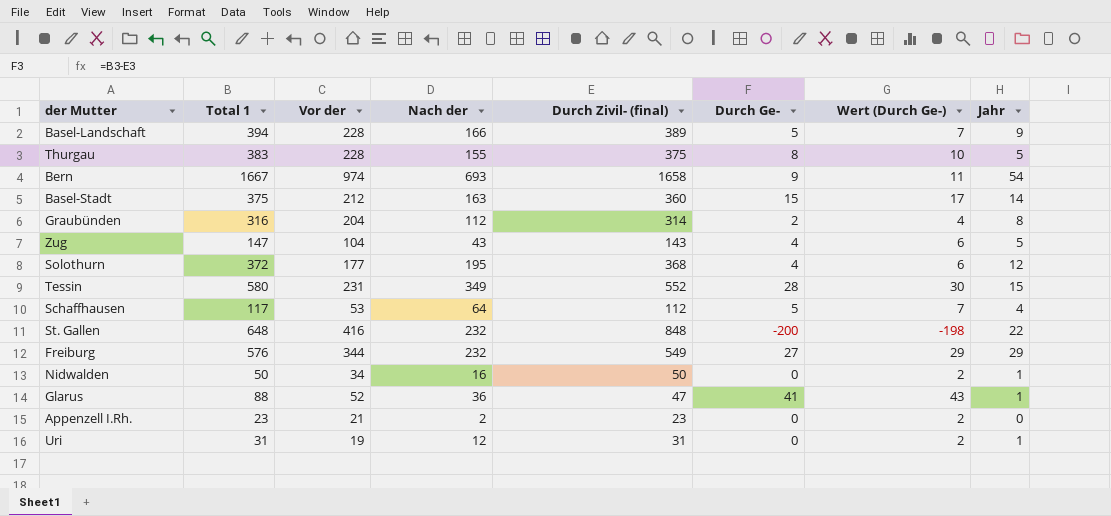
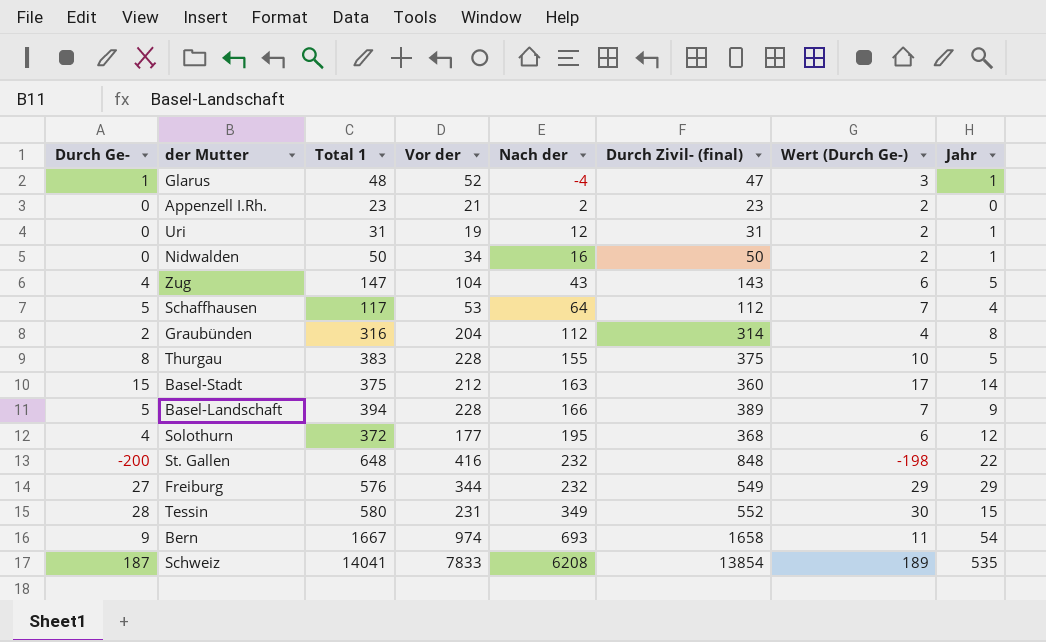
row order: none -> Nach der ascending
column Durch Ge- | position: 6 -> 1
Glarus | Durch Ge-: 41 -> 1
Glarus | Total 1: 88 -> 48
Glarus | Nach der: 36 -> -4
Glarus | Wert (Durch Ge-): 43 -> 3
row Schweiz: none -> 187 | 14041 | 7833 | 6208 | 13854 | 189 | 535

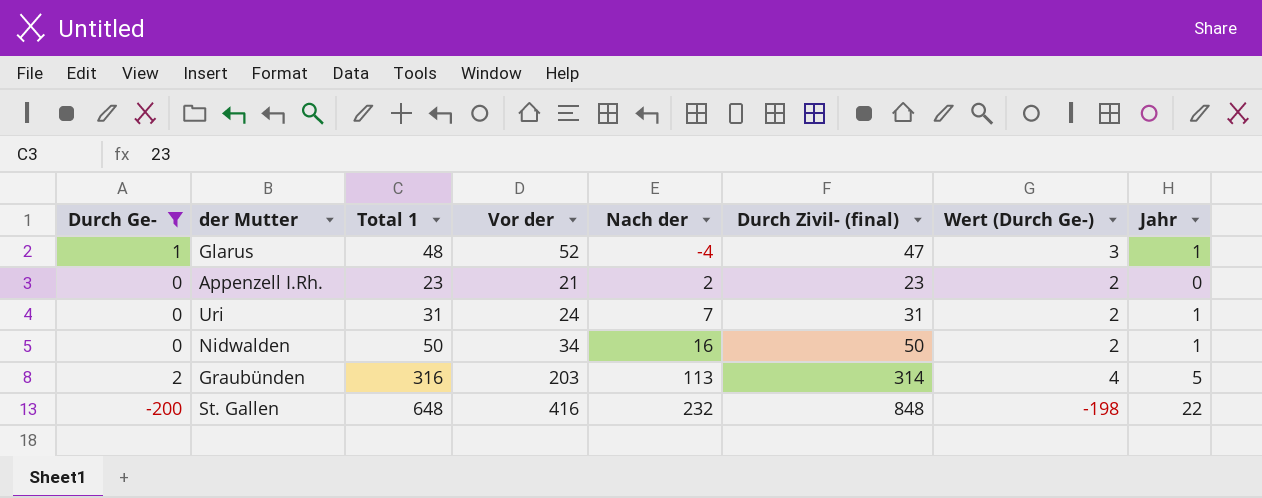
filter: none -> Durch Ge- <= 2
Uri | Vor der: 19 -> 24
Uri | Nach der: 12 -> 7
Graubünden | Vor der: 204 -> 203
Graubünden | Nach der: 112 -> 113
Graubünden | Jahr: 8 -> 5

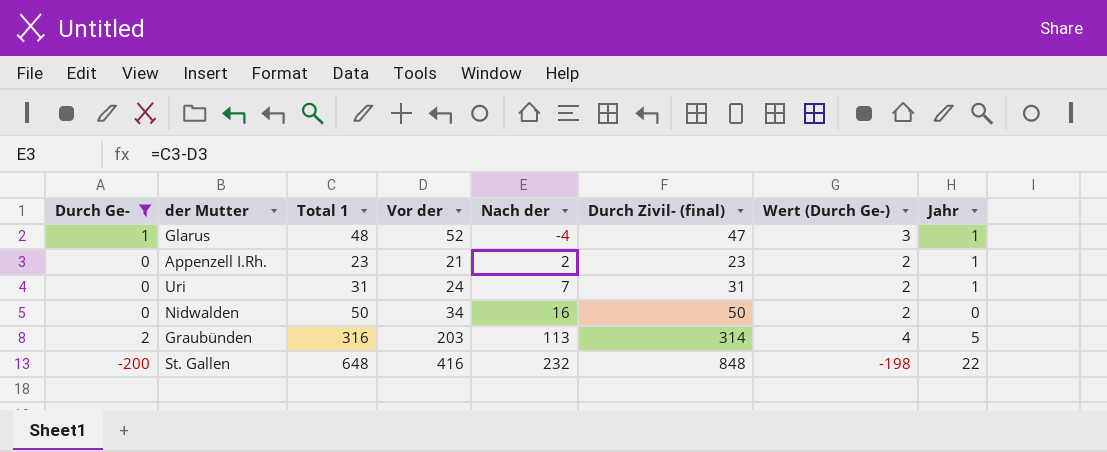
Appenzell I.Rh. | Jahr: 0 -> 1
Nidwalden | Jahr: 1 -> 0

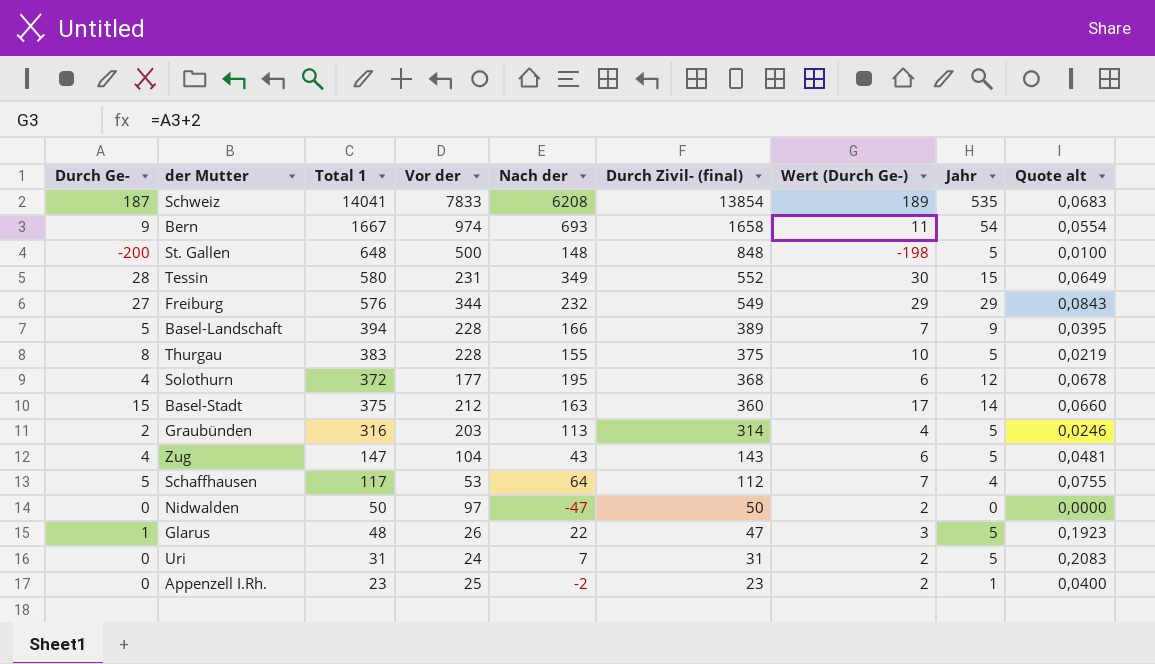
filter: Durch Ge- <= 2 -> none
row order: Nach der ascending -> Durch Zivil- (final) descending
column Quote alt | formula: none -> [Jahr] / [Vor der]
St. Gallen | Vor der: 416 -> 500
St. Gallen | Nach der: 232 -> 148
St. Gallen | Jahr: 22 -> 5
Nidwalden | Vor der: 34 -> 97
Nidwalden | Nach der: 16 -> -47
Glarus | Vor der: 52 -> 26
Glarus | Nach der: -4 -> 22
Glarus | Jahr: 1 -> 5
Uri | Jahr: 1 -> 5
Appenzell I.Rh. | Vor der: 21 -> 25
Appenzell I.Rh. | Nach der: 2 -> -2

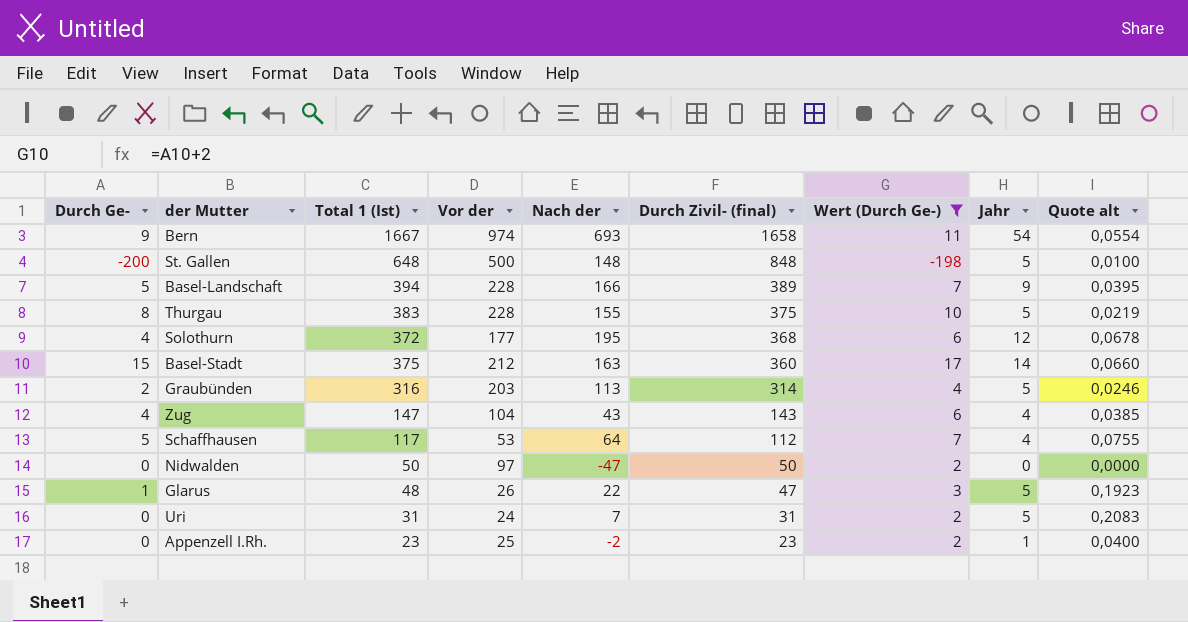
filter: none -> Wert (Durch Ge-) <= 17
column name: Total 1 -> Total 1 (Ist)
Zug | Jahr: 5 -> 4
Zug | Quote alt: 0,0481 -> 0,0385

